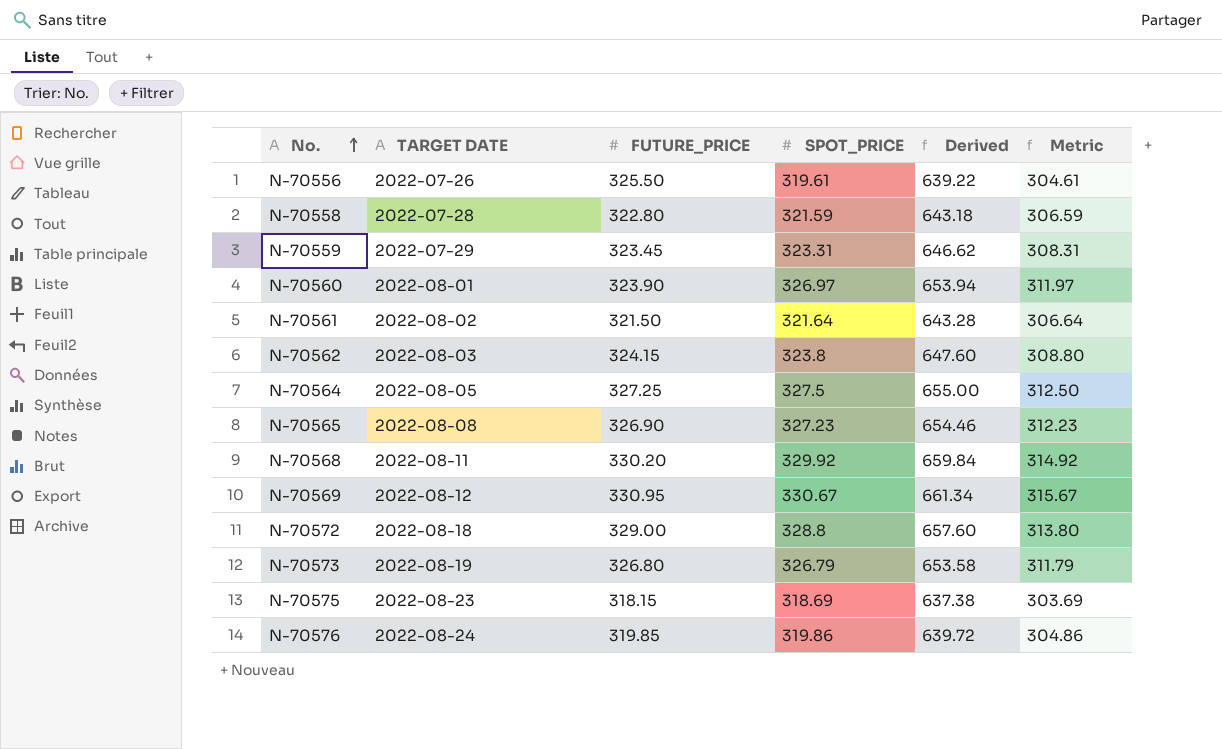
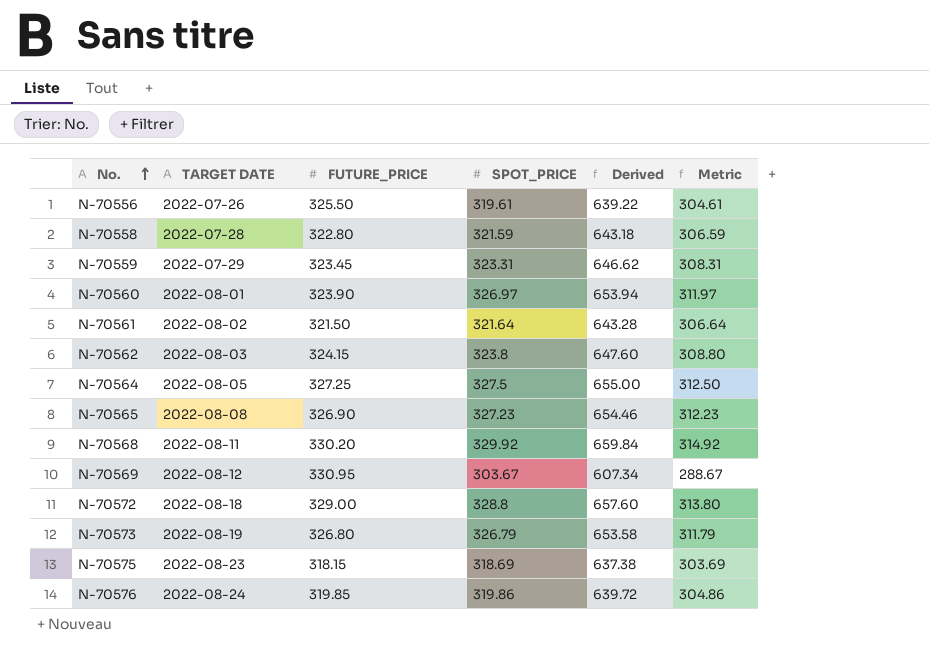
N-70569 | SPOT_PRICE: 330.67 -> 303.67
N-70569 | Derived: 661.34 -> 607.34
N-70569 | Metric: 315.67 -> 288.67

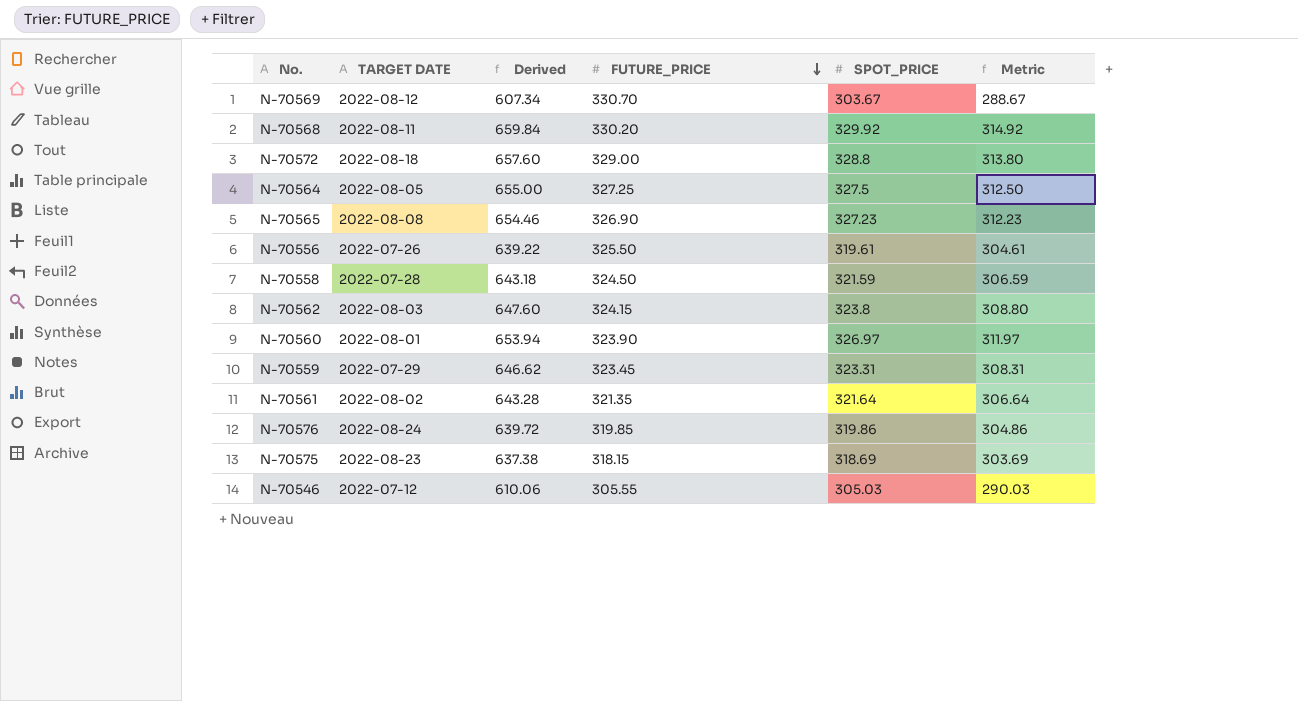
row order: No. ascending -> FUTURE_PRICE descending
column Derived | position: 5 -> 3
row N-70573: 2022-08-19 | 326.80 | 326.79 | 653.58 | 311.79 -> none
N-70569 | FUTURE_PRICE: 330.95 -> 330.70
N-70558 | FUTURE_PRICE: 322.80 -> 324.50
N-70561 | FUTURE_PRICE: 321.50 -> 321.35
row N-70546: none -> 2022-07-12 | 610.06 | 305.55 | 305.03 | 290.03

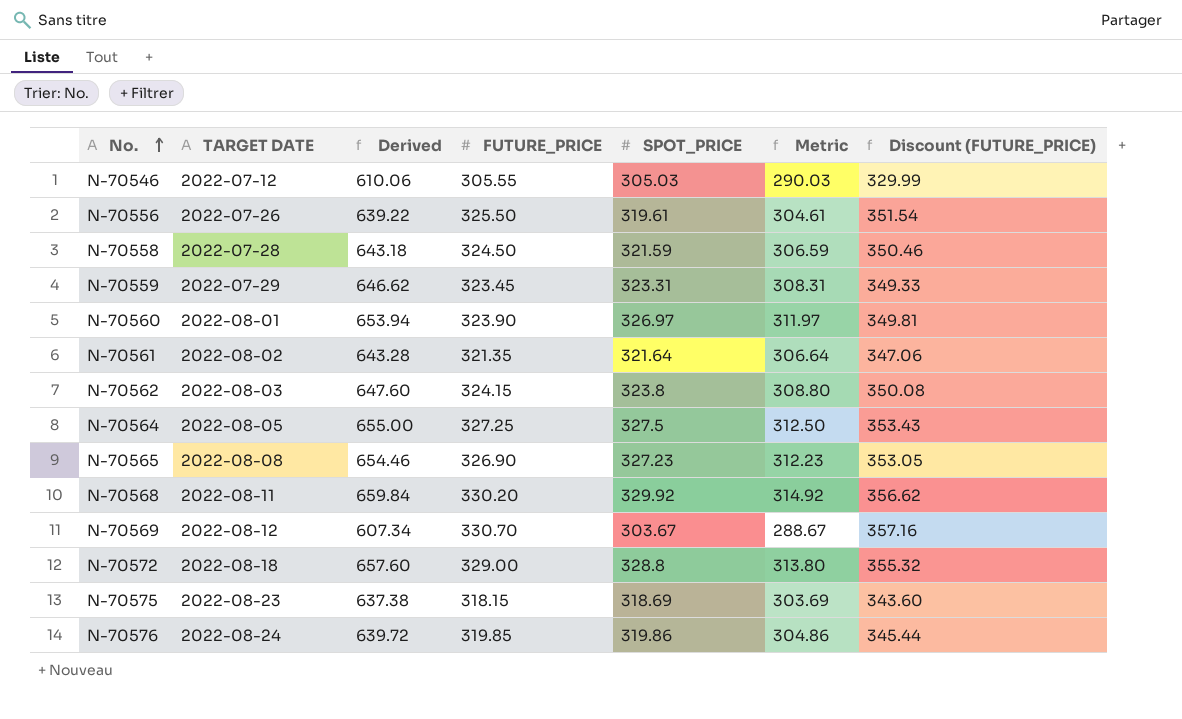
row order: FUTURE_PRICE descending -> No. ascending
column Discount (FUTURE_PRICE) | formula: none -> [FUTURE_PRICE] * 1.08

